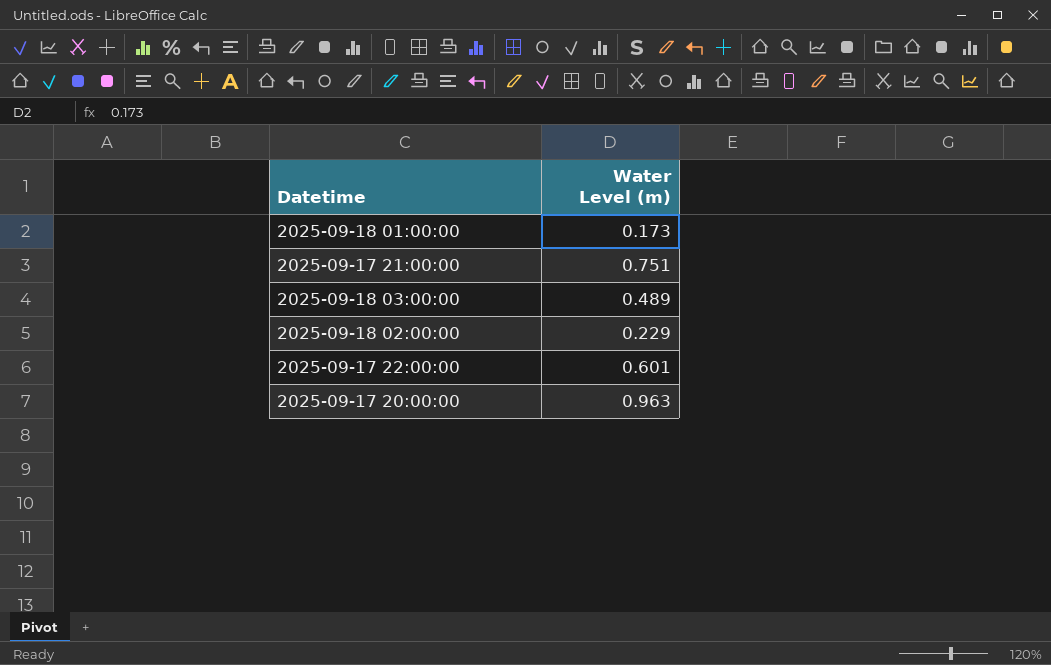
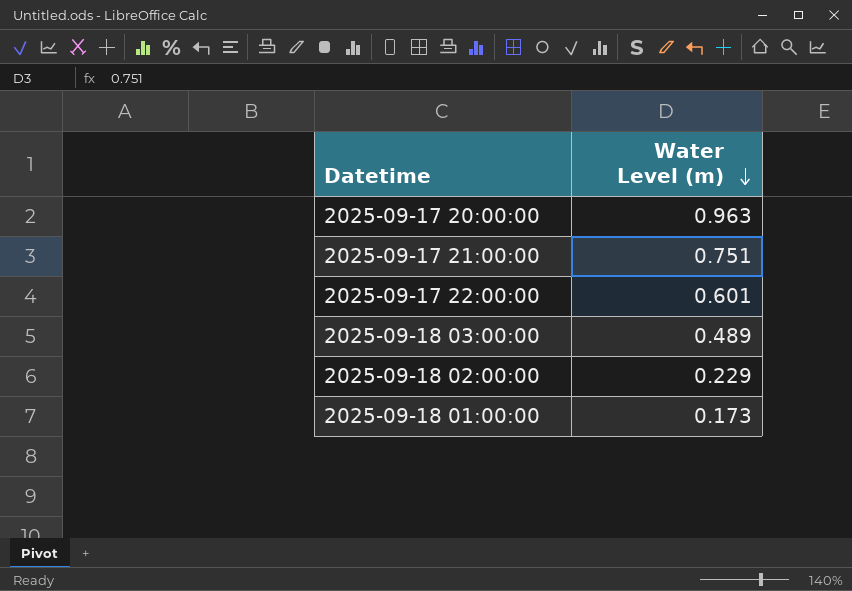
row order: none -> Water Level (m) descending

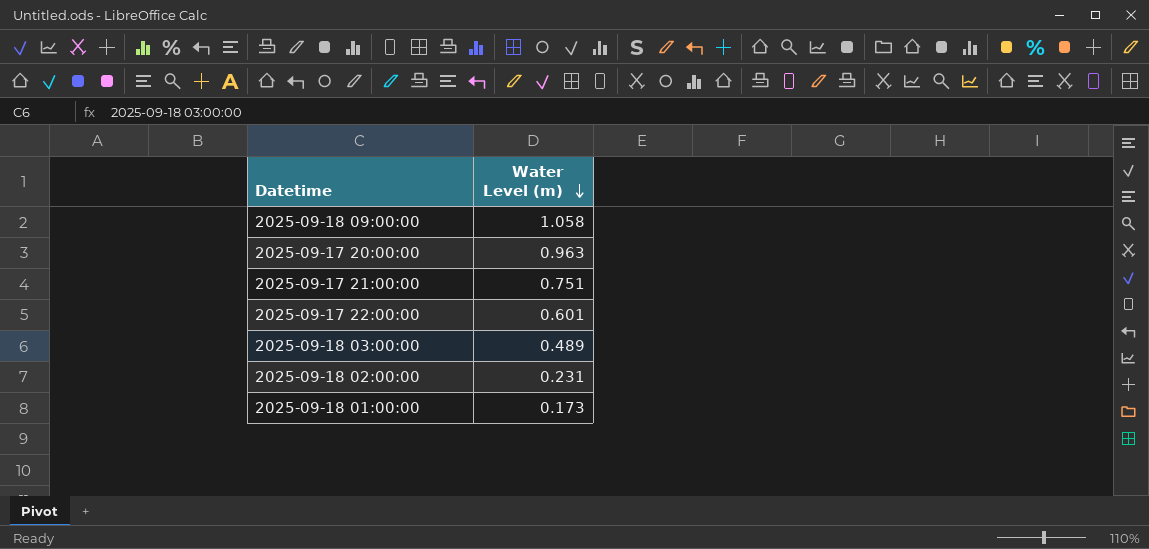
row 2025-09-18 09:00:00: none -> 1.058
2025-09-18 02:00:00 | Water Level (m): 0.229 -> 0.231

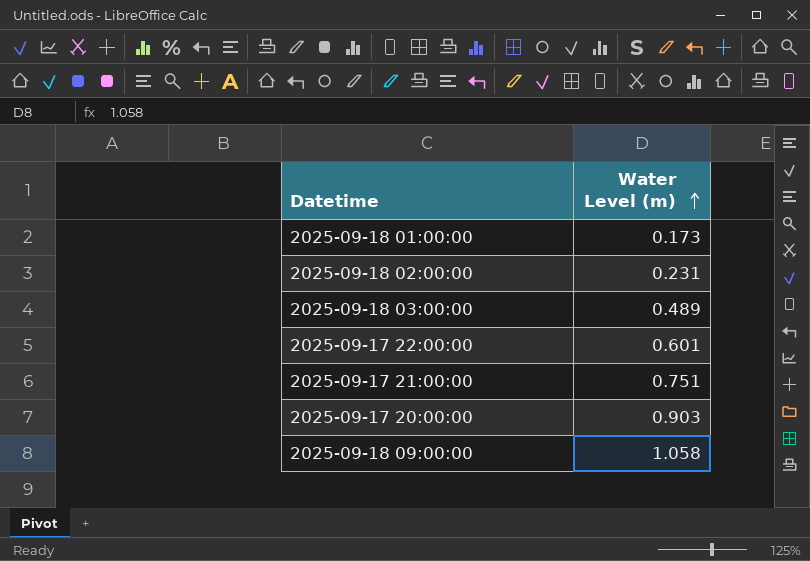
row order: Water Level (m) descending -> Water Level (m) ascending
2025-09-17 20:00:00 | Water Level (m): 0.963 -> 0.903

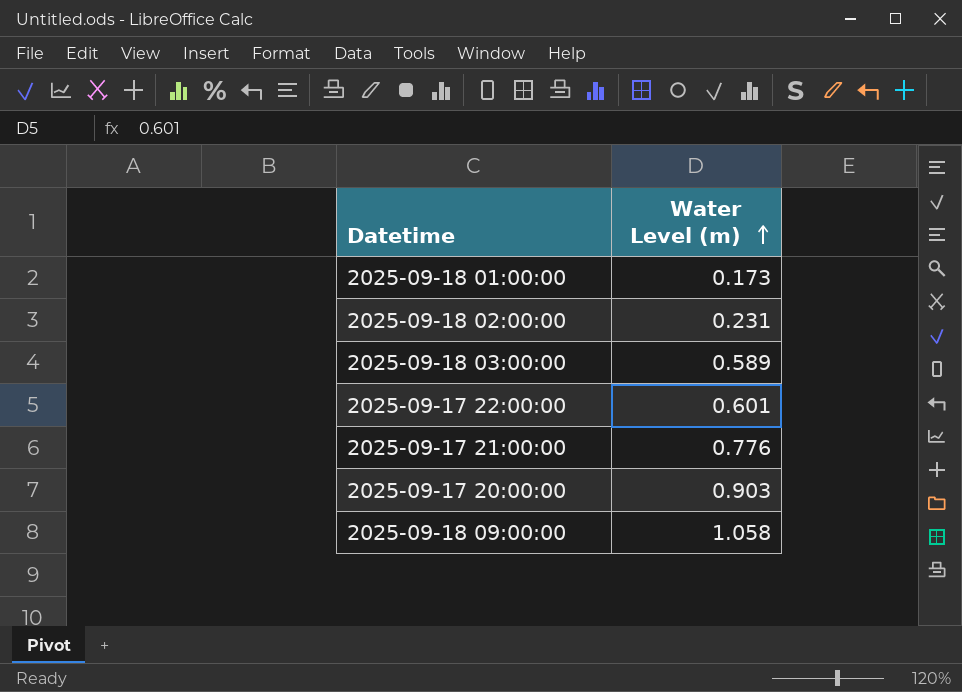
2025-09-18 03:00:00 | Water Level (m): 0.489 -> 0.589
2025-09-17 21:00:00 | Water Level (m): 0.751 -> 0.776

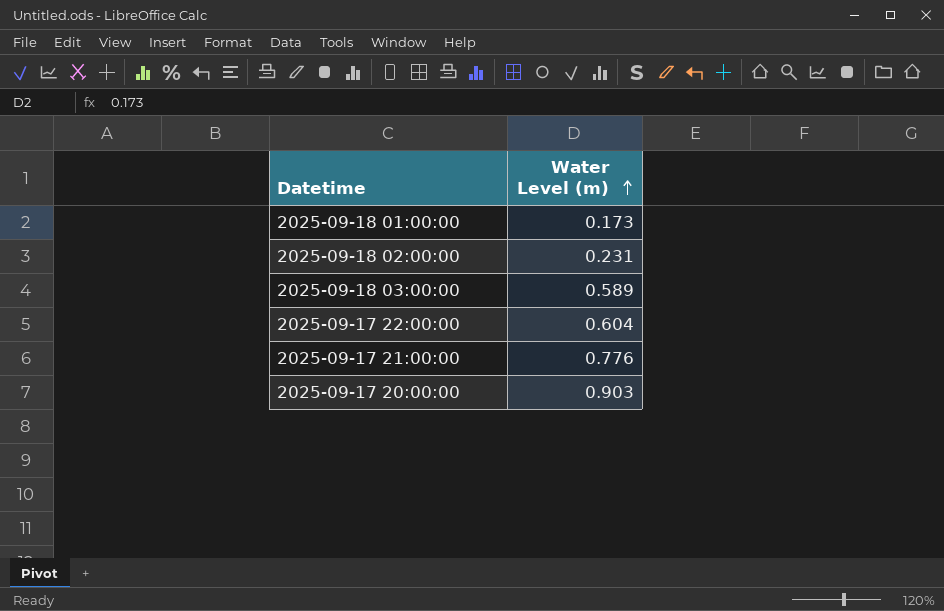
row 2025-09-18 09:00:00: 1.058 -> none
2025-09-17 22:00:00 | Water Level (m): 0.601 -> 0.604

